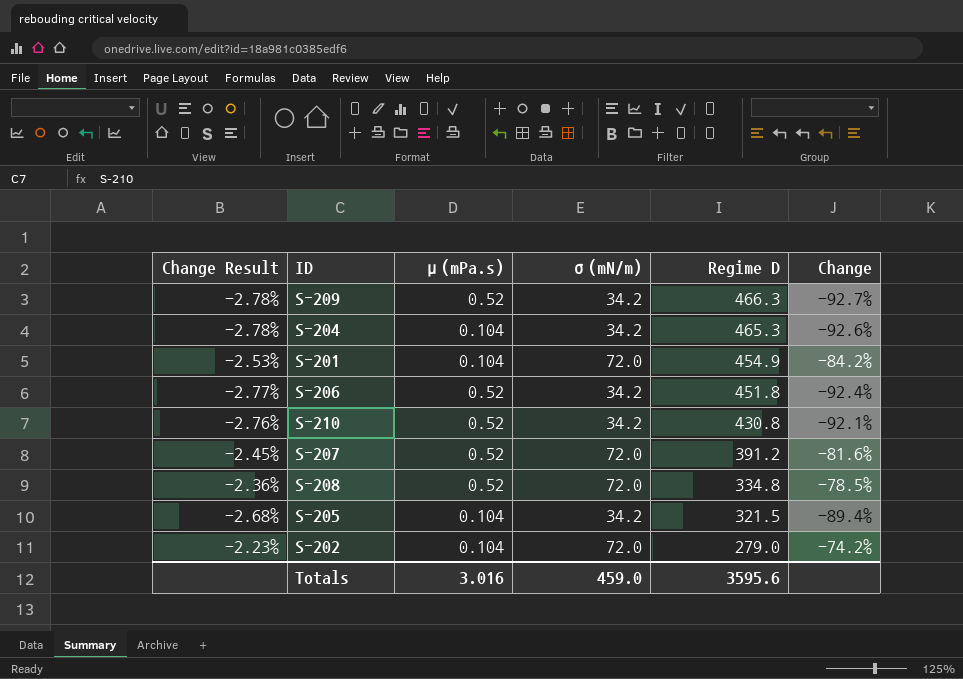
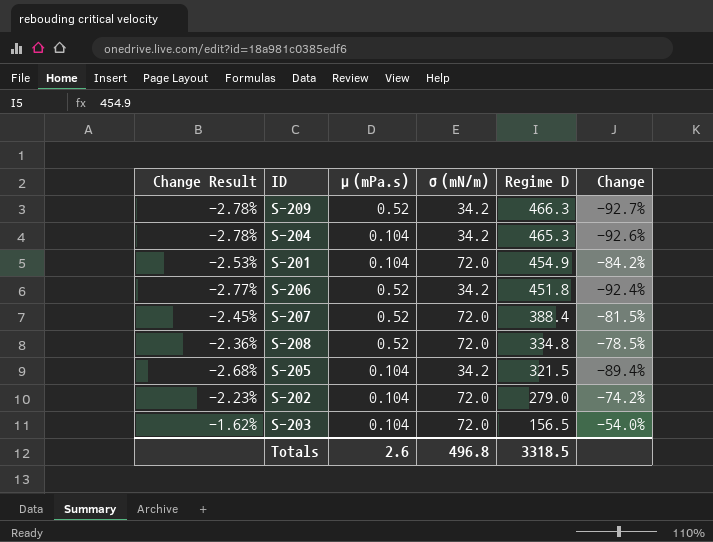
row S-210: -2.76% | 0.52 | 34.2 | 430.8 | -92.1% -> none
S-207 | Regime D: 391.2 -> 388.4
S-207 | Change: -81.6% -> -81.5%
row S-203: none -> -1.62% | 0.104 | 72.0 | 156.5 | -54.0%
Totals | μ(mPa.s): 3.016 -> 2.6
Totals | σ(mN/m): 459.0 -> 496.8
Totals | Regime D: 3595.6 -> 3318.5

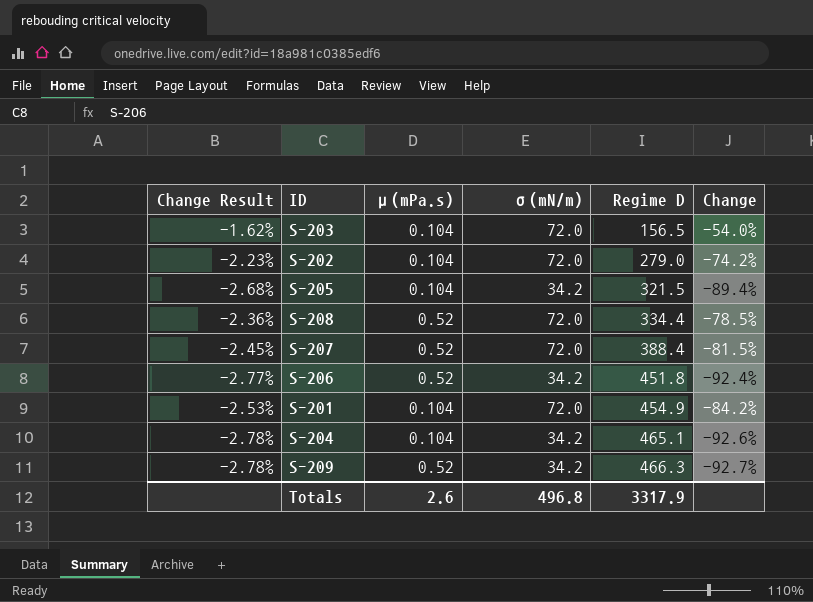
row order: Regime D descending -> Regime D ascending
S-208 | Regime D: 334.8 -> 334.4
S-204 | Regime D: 465.3 -> 465.1
Totals | Regime D: 3318.5 -> 3317.9

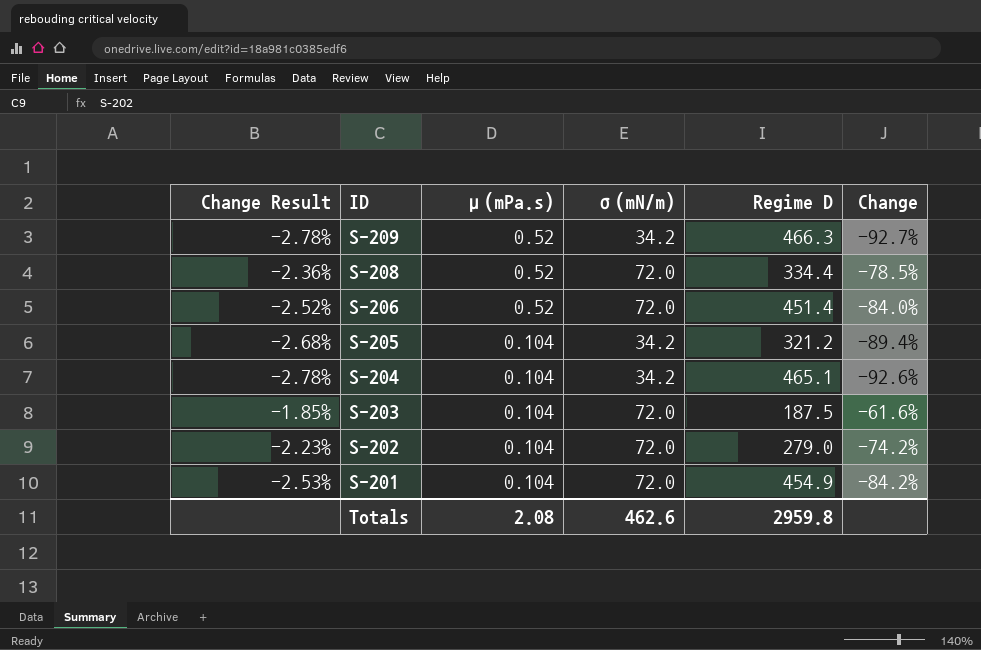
row order: Regime D ascending -> ID descending
row S-207: -2.45% | 0.52 | 72.0 | 388.4 | -81.5% -> none
S-206 | Change Result: -2.77% -> -2.52%
S-206 | σ(mN/m): 34.2 -> 72.0
S-206 | Regime D: 451.8 -> 451.4
S-206 | Change: -92.4% -> -84.0%
S-205 | Regime D: 321.5 -> 321.2
S-203 | Change Result: -1.62% -> -1.85%
S-203 | Regime D: 156.5 -> 187.5
S-203 | Change: -54.0% -> -61.6%
Totals | μ(mPa.s): 2.6 -> 2.08
Totals | σ(mN/m): 496.8 -> 462.6
Totals | Regime D: 3317.9 -> 2959.8

